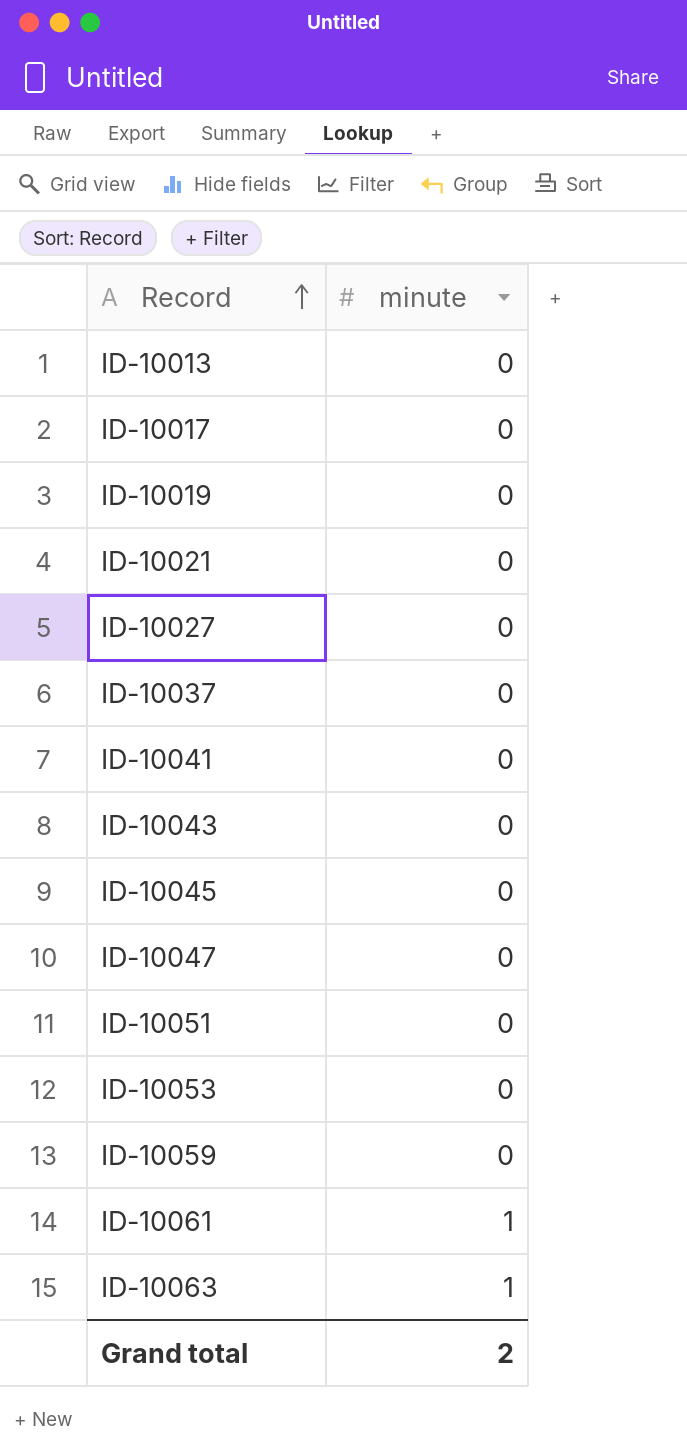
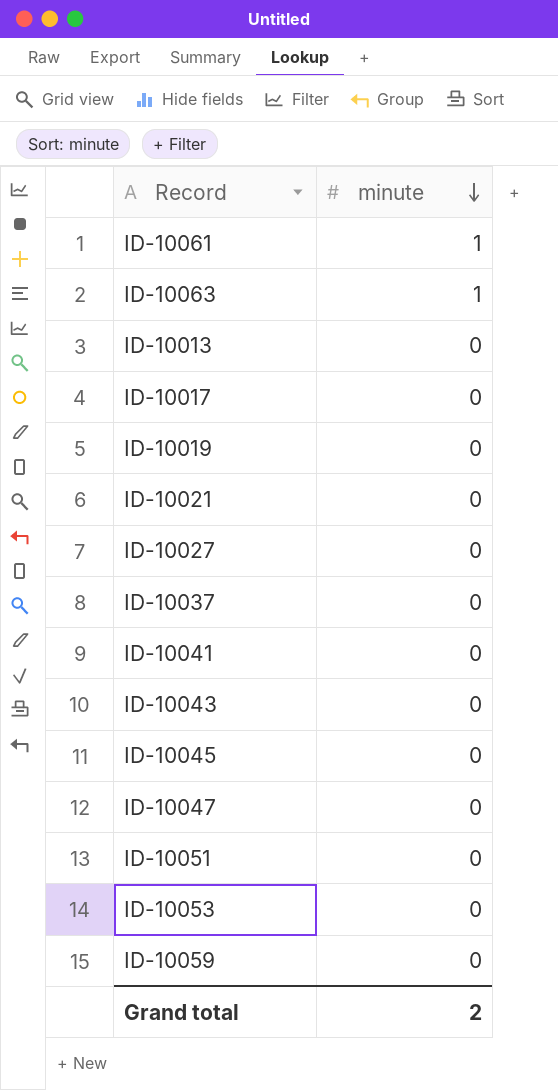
row order: Record ascending -> minute descending

